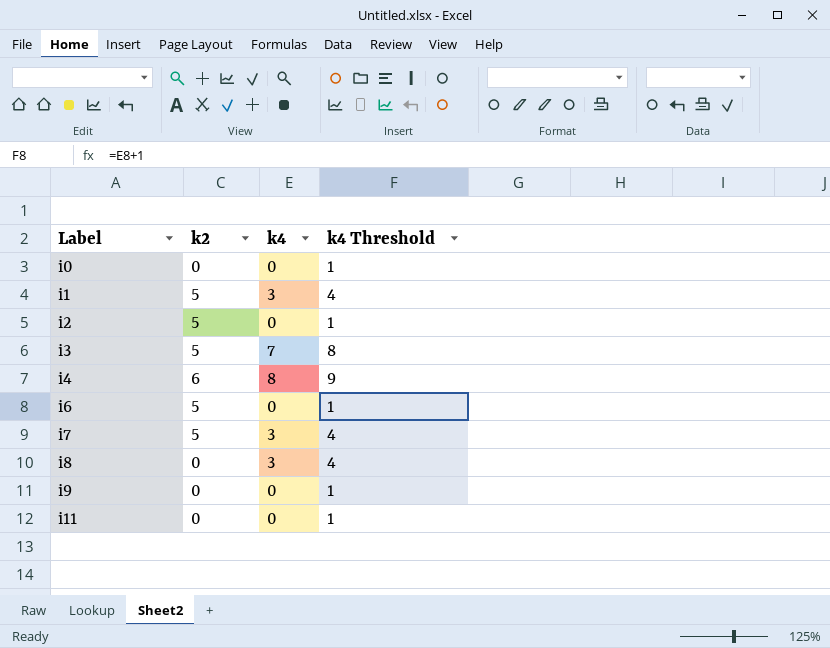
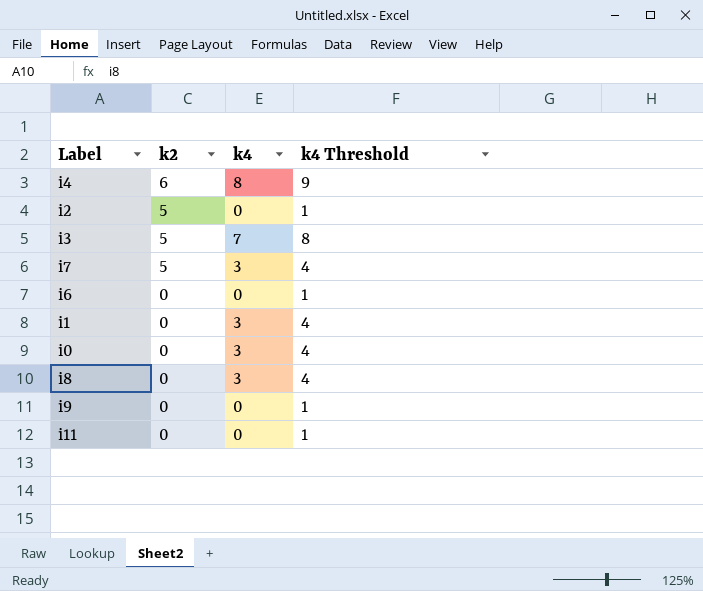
row order: Label ascending -> k2 descending
i6 | k2: 5 -> 0
i1 | k2: 5 -> 0
i0 | k4: 0 -> 3
i0 | k4 Threshold: 1 -> 4

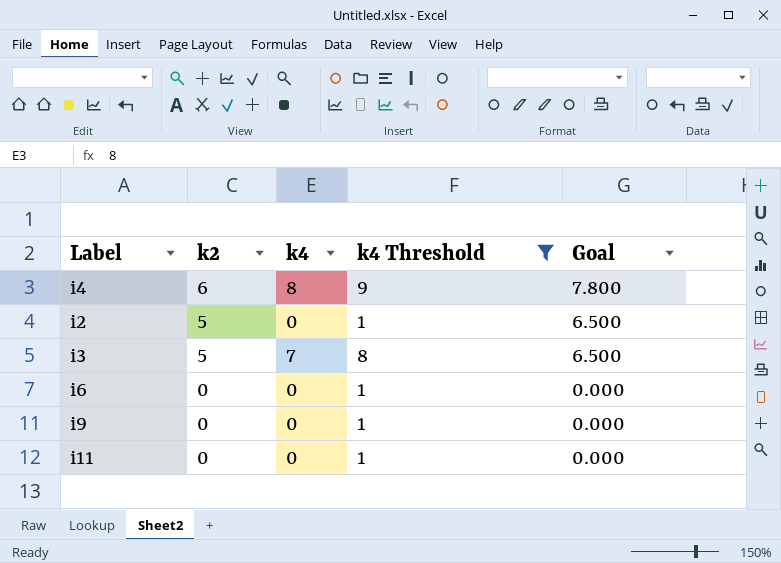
filter: none -> k4 Threshold != 4
column Goal | formula: none -> [k2] * 1.3

